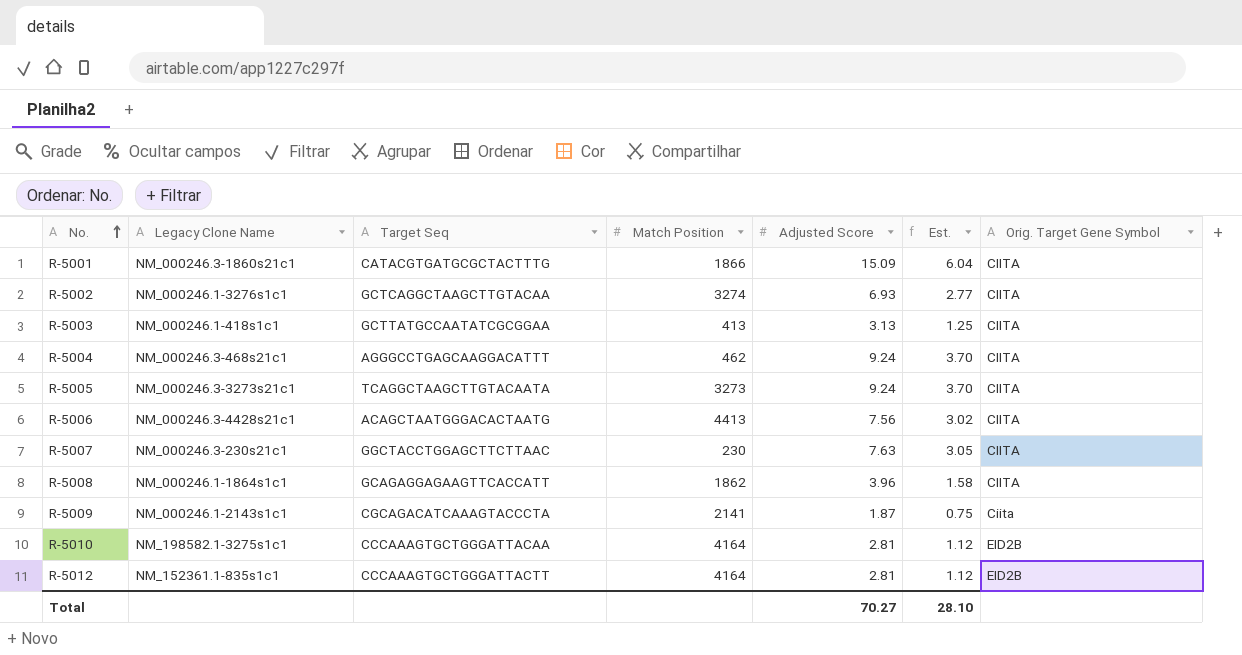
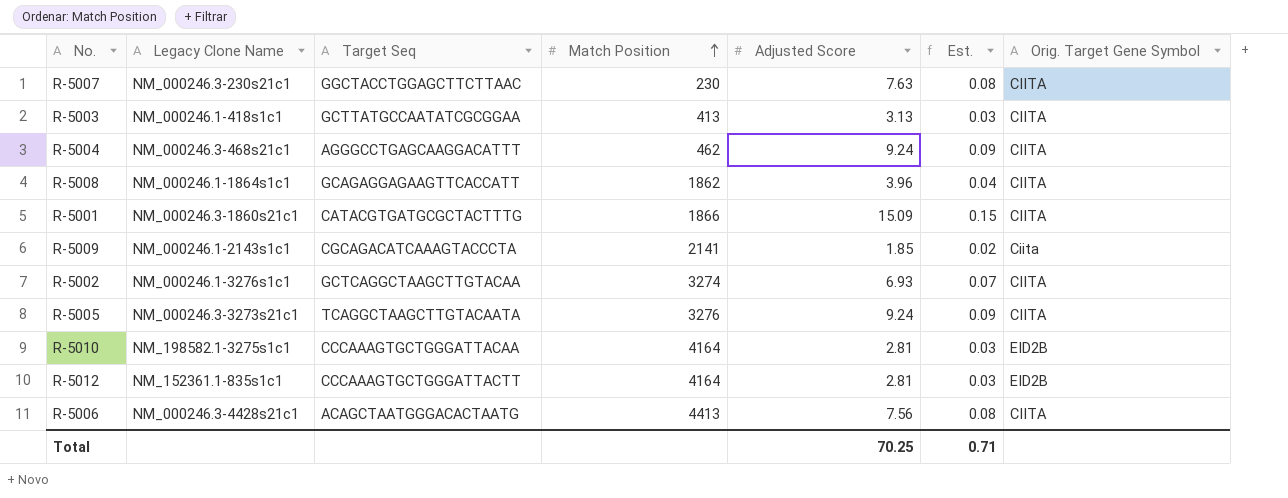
row order: No. ascending -> Match Position ascending
column Est. | formula: [Adjusted Score] * 0.4 -> [Adjusted Score] * 0.01
R-5009 | Adjusted Score: 1.87 -> 1.85
R-5005 | Match Position: 3273 -> 3276
Total | Adjusted Score: 70.27 -> 70.25
Total | Est.: 28.10 -> 0.71

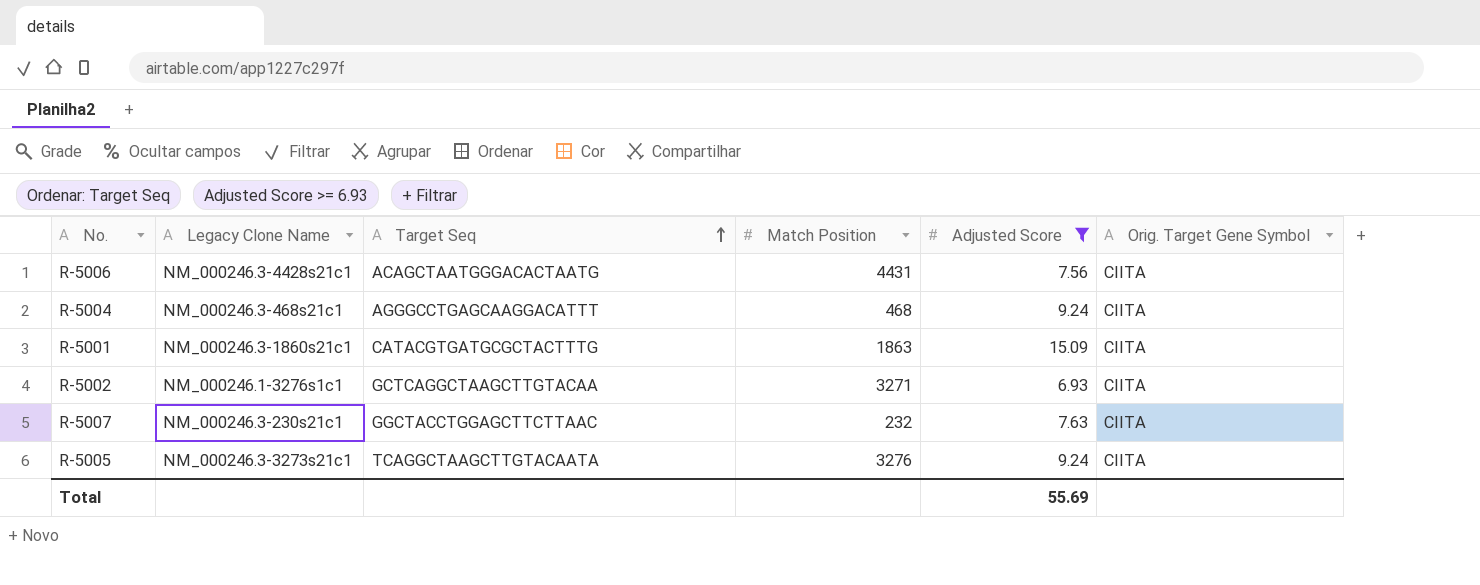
filter: none -> Adjusted Score >= 6.93
row order: Match Position ascending -> Target Seq ascending
column Est. | formula: [Adjusted Score] * 0.01 -> none
R-5006 | Match Position: 4413 -> 4431
R-5004 | Match Position: 462 -> 468
R-5001 | Match Position: 1866 -> 1863
R-5002 | Match Position: 3274 -> 3271
R-5007 | Match Position: 230 -> 232
Total | Adjusted Score: 70.25 -> 55.69

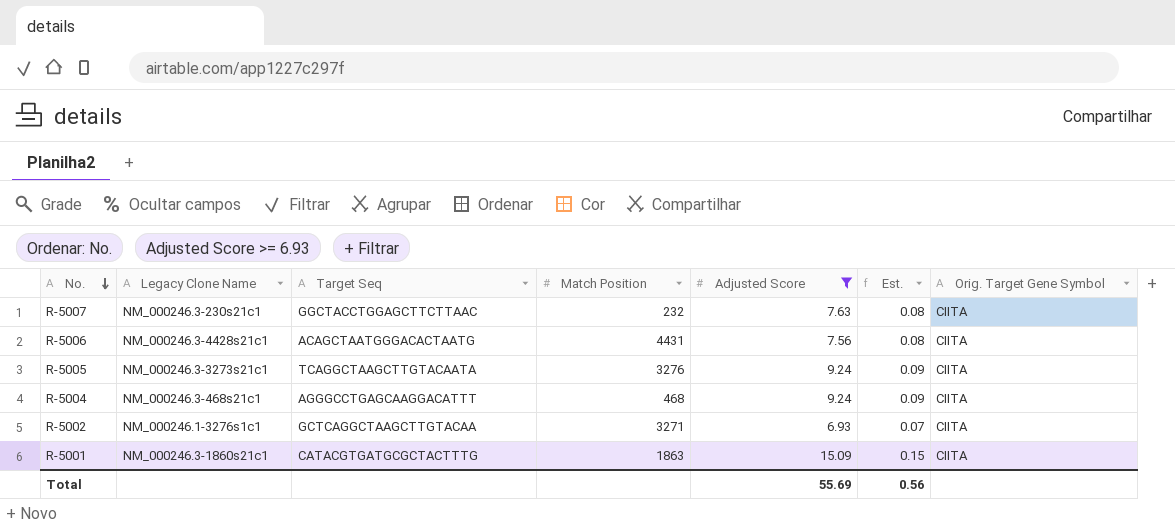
row order: Target Seq ascending -> No. descending
column Est. | formula: none -> [Adjusted Score] * 0.01

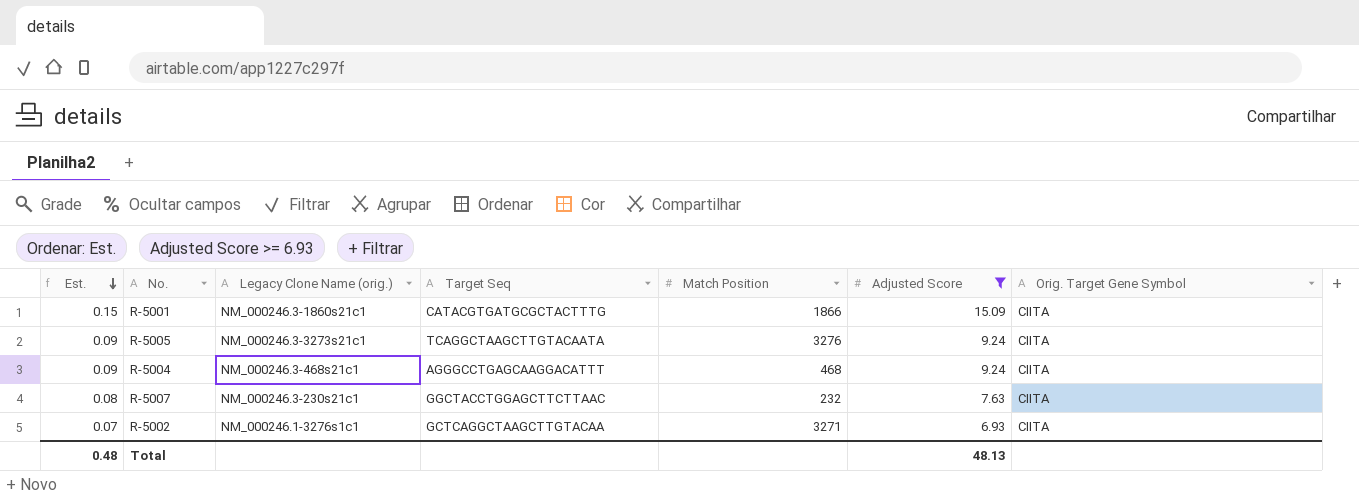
row order: No. descending -> Est. descending
column Est. | position: 6 -> 1
column name: Legacy Clone Name -> Legacy Clone Name (orig.)
row R-5006: NM_000246.3-4428s21c1 | ACAGCTAATGGGACACTAATG | 4431 | 7.56 | 0.08 | CIITA -> none
R-5001 | Match Position: 1863 -> 1866
Total | Est.: 0.56 -> 0.48
Total | Adjusted Score: 55.69 -> 48.13

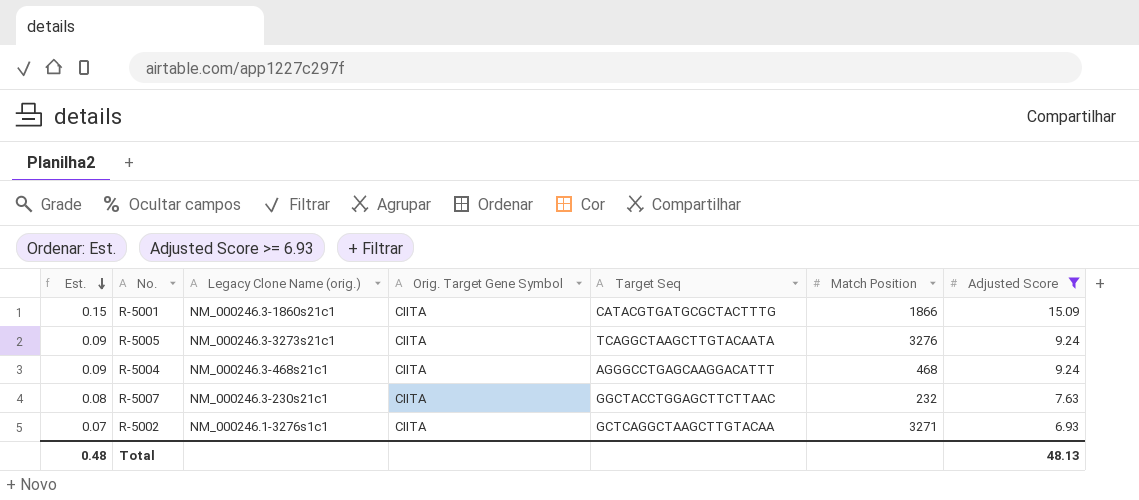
column Orig. Target Gene Symbol | position: 7 -> 4

